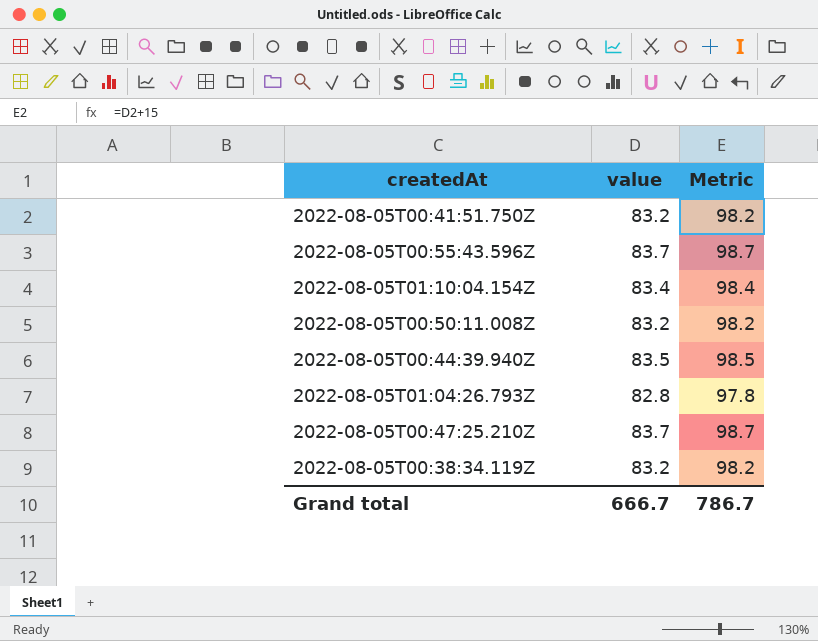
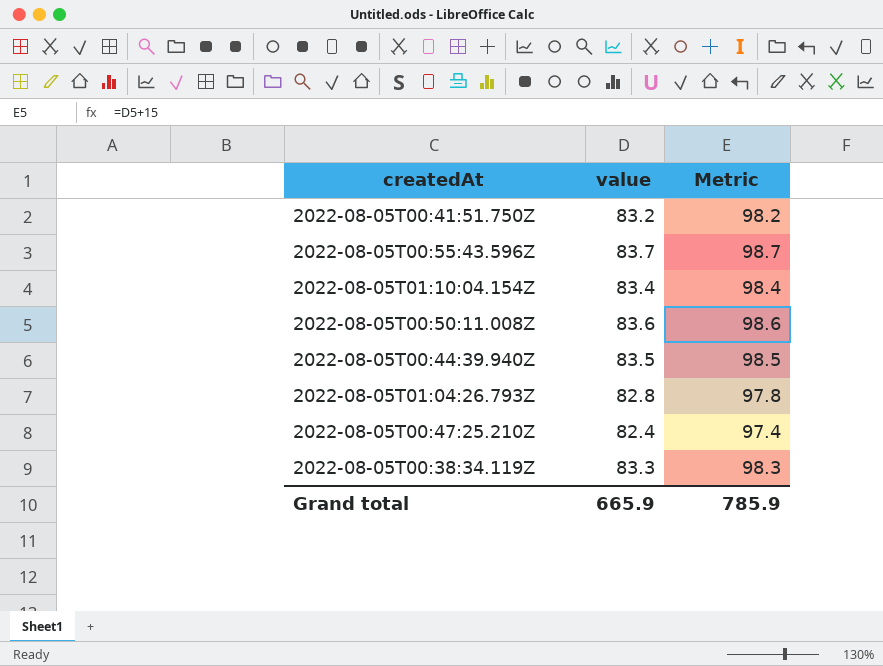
2022-08-05T00:50:11.008Z | value: 83.2 -> 83.6
2022-08-05T00:50:11.008Z | Metric: 98.2 -> 98.6
2022-08-05T00:47:25.210Z | value: 83.7 -> 82.4
2022-08-05T00:47:25.210Z | Metric: 98.7 -> 97.4
2022-08-05T00:38:34.119Z | value: 83.2 -> 83.3
2022-08-05T00:38:34.119Z | Metric: 98.2 -> 98.3
Grand total | value: 666.7 -> 665.9
Grand total | Metric: 786.7 -> 785.9

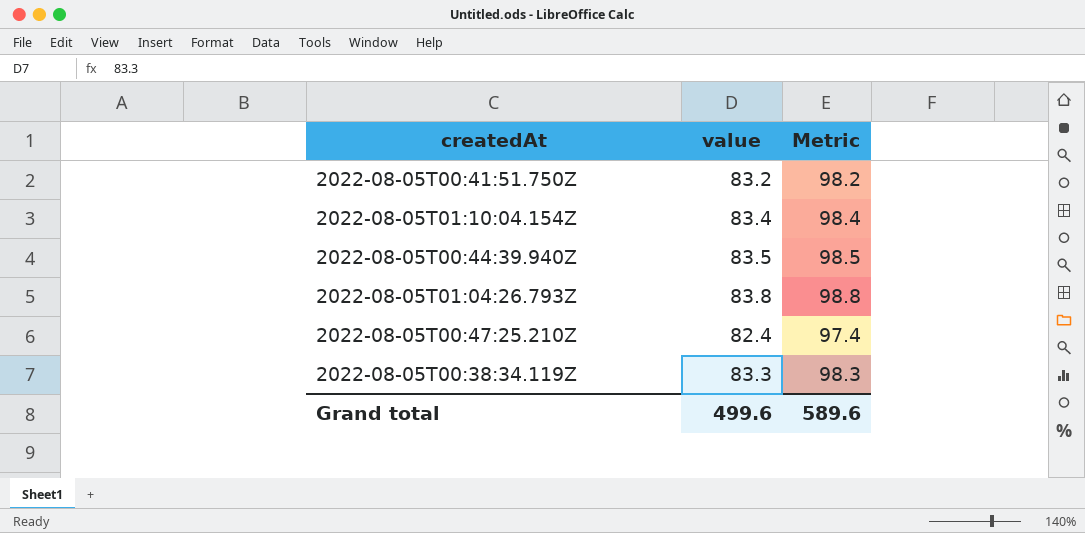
row 2022-08-05T00:55:43.596Z: 83.7 | 98.7 -> none
row 2022-08-05T00:50:11.008Z: 83.6 | 98.6 -> none
2022-08-05T01:04:26.793Z | value: 82.8 -> 83.8
2022-08-05T01:04:26.793Z | Metric: 97.8 -> 98.8
Grand total | value: 665.9 -> 499.6
Grand total | Metric: 785.9 -> 589.6

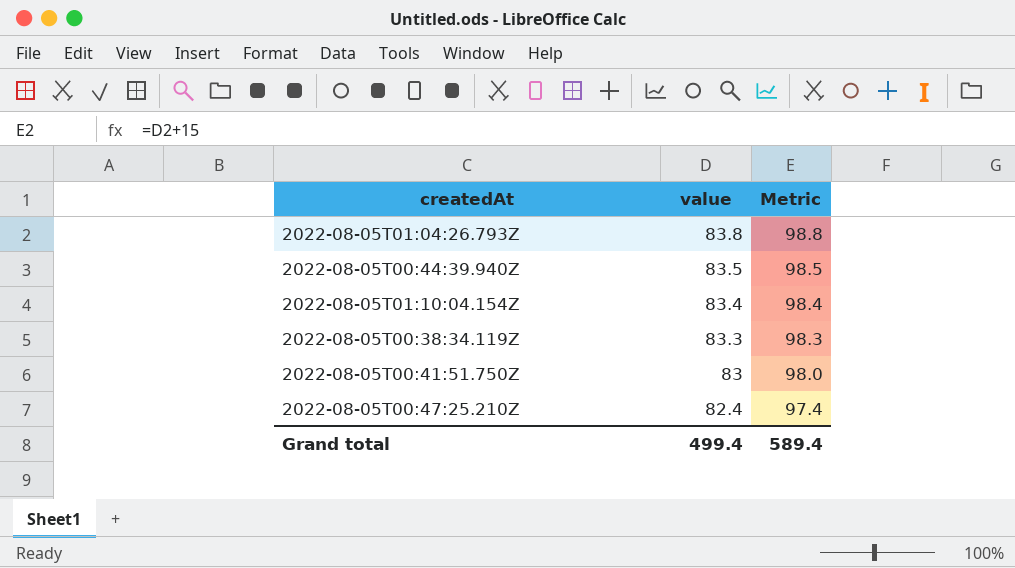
row order: none -> value descending
2022-08-05T00:41:51.750Z | value: 83.2 -> 83
2022-08-05T00:41:51.750Z | Metric: 98.2 -> 98.0
Grand total | value: 499.6 -> 499.4
Grand total | Metric: 589.6 -> 589.4

